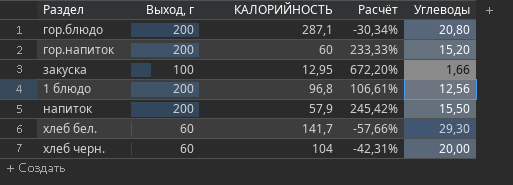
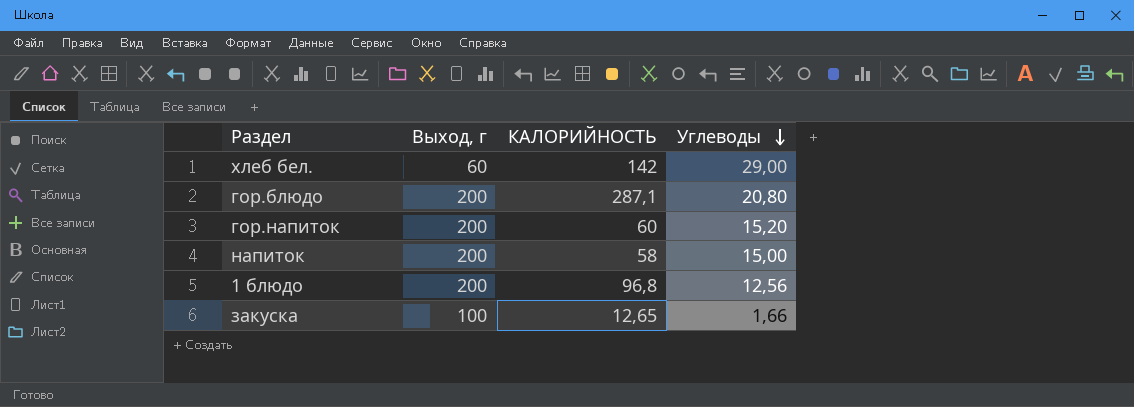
row order: none -> Углеводы descending
column Расчёт | formula: ([Выход, г] - [КАЛОРИЙНОСТЬ]) / [КАЛОРИЙНОСТЬ] -> none
row хлеб черн.: 60 | 104 | -42,31% | 20,00 -> none
хлеб бел. | КАЛОРИЙНОСТЬ: 141,7 -> 142
хлеб бел. | Углеводы: 29,30 -> 29,00
напиток | КАЛОРИЙНОСТЬ: 57,9 -> 58
напиток | Углеводы: 15,50 -> 15,00
закуска | КАЛОРИЙНОСТЬ: 12,95 -> 12,65

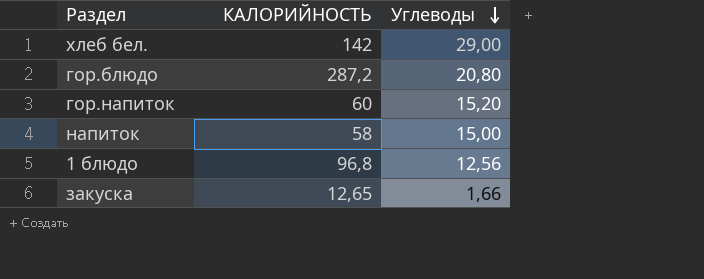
column Выход, г | position: 2 -> none
гор.блюдо | КАЛОРИЙНОСТЬ: 287,1 -> 287,2

